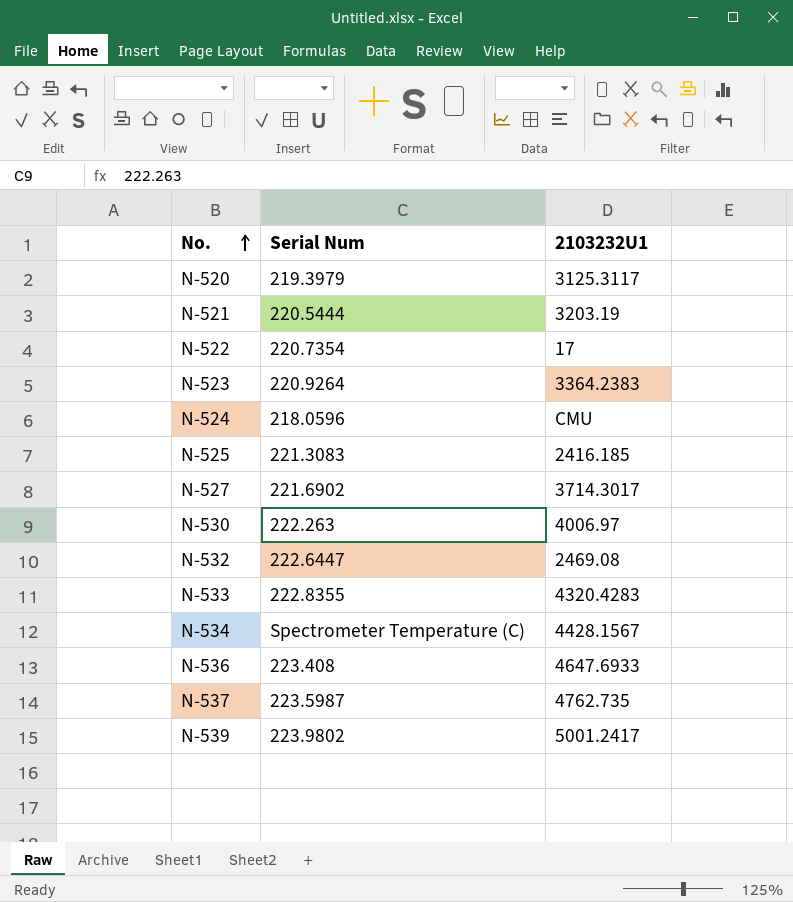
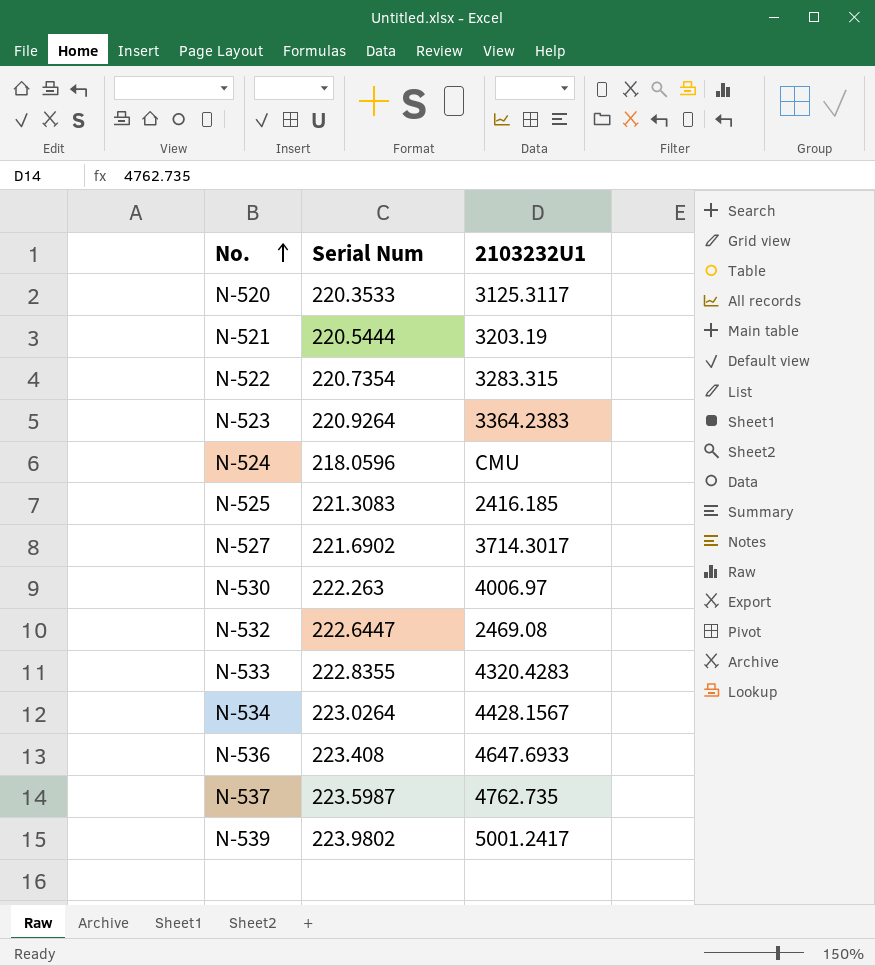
N-520 | Serial Num: 219.3979 -> 220.3533
N-522 | 2103232U1: 17 -> 3283.315
N-534 | Serial Num: Spectrometer Temperature (C) -> 223.0264

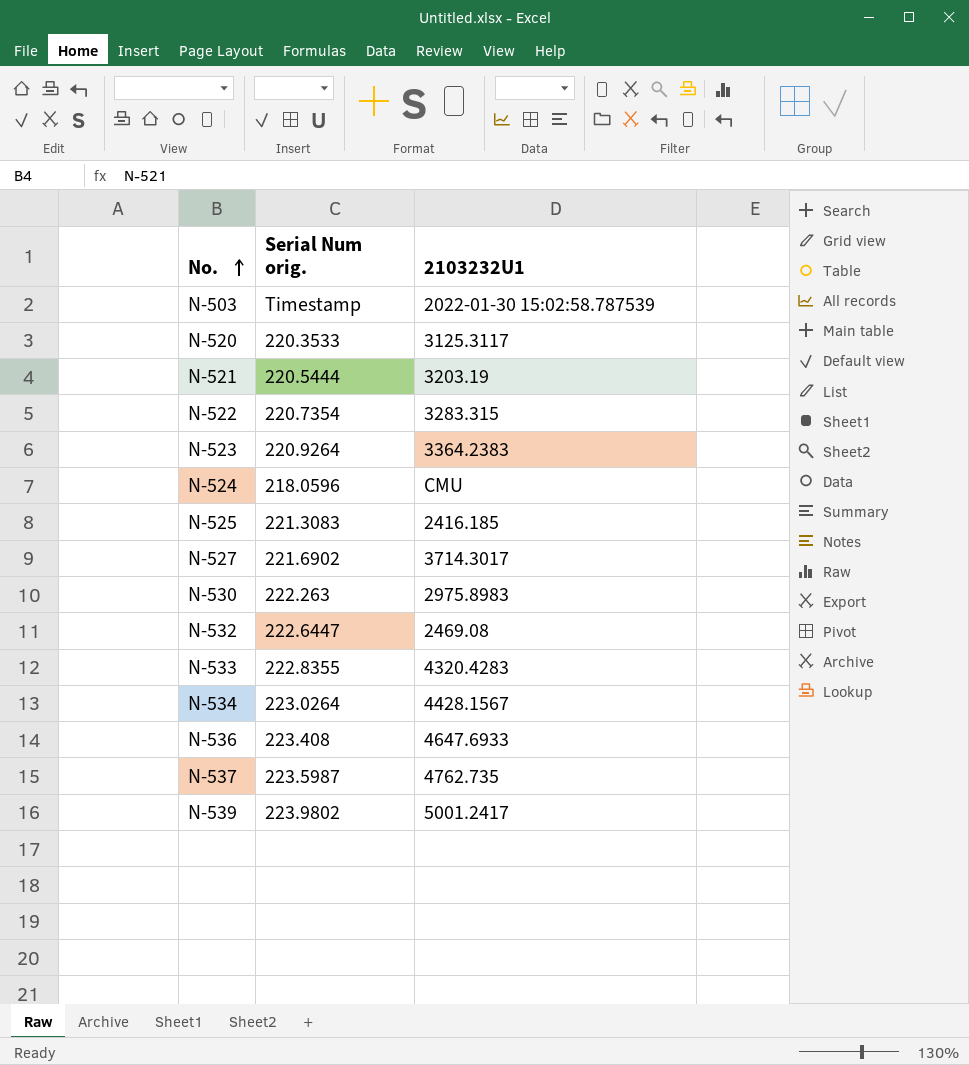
column name: Serial Num -> Serial Num orig.
row N-503: none -> Timestamp | 2022-01-30 15:02:58.787539
N-530 | 2103232U1: 4006.97 -> 2975.8983

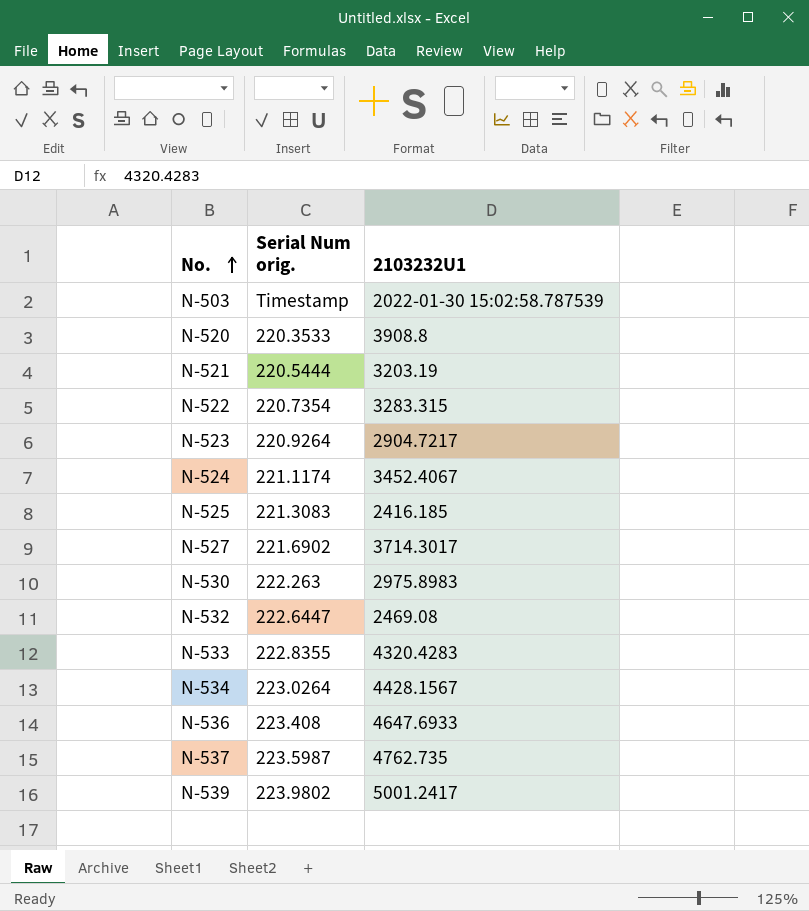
N-520 | 2103232U1: 3125.3117 -> 3908.8
N-523 | 2103232U1: 3364.2383 -> 2904.7217
N-524 | Serial Num orig.: 218.0596 -> 221.1174
N-524 | 2103232U1: CMU -> 3452.4067

